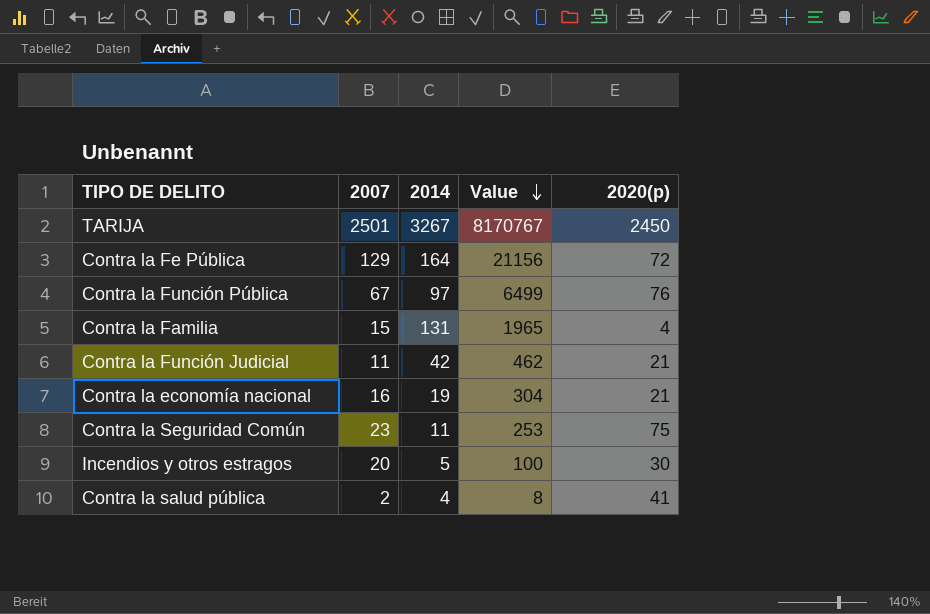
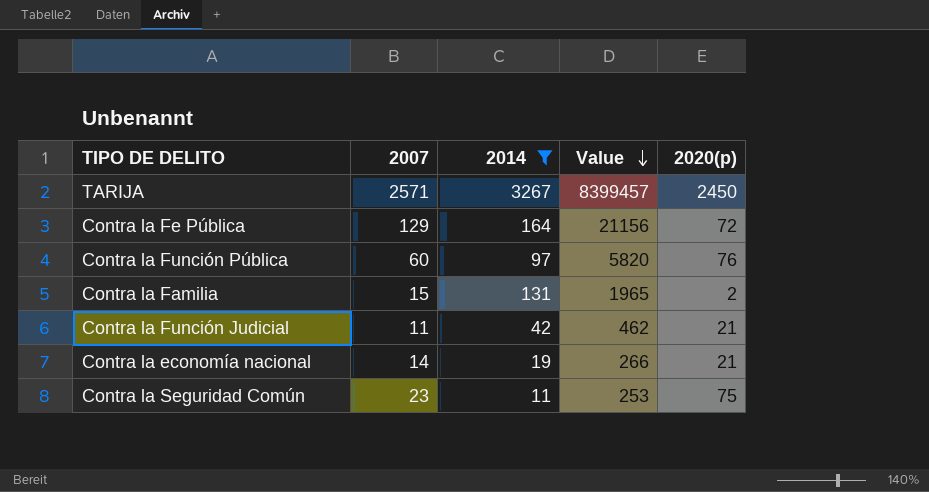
filter: none -> 2014 >= 11
TARIJA | 2007: 2501 -> 2571
TARIJA | Value: 8170767 -> 8399457
Contra la Función Pública | 2007: 67 -> 60
Contra la Función Pública | Value: 6499 -> 5820
Contra la Familia | 2020(p): 4 -> 2
Contra la economía nacional | 2007: 16 -> 14
Contra la economía nacional | Value: 304 -> 266

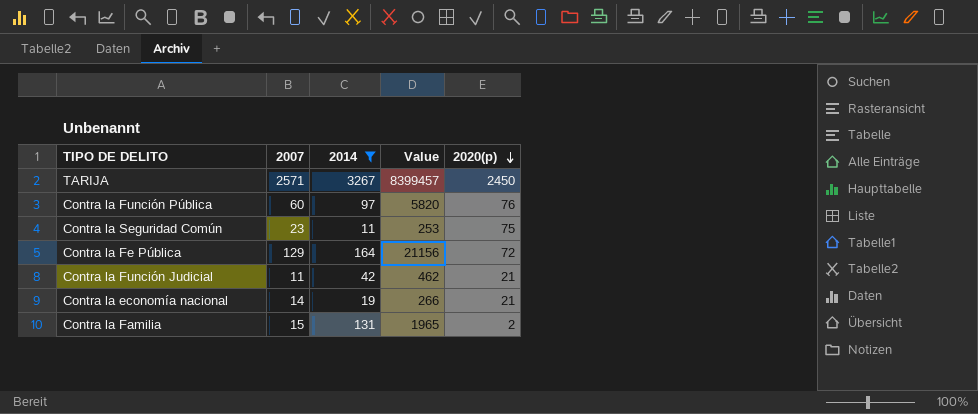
row order: Value descending -> 2020(p) descending

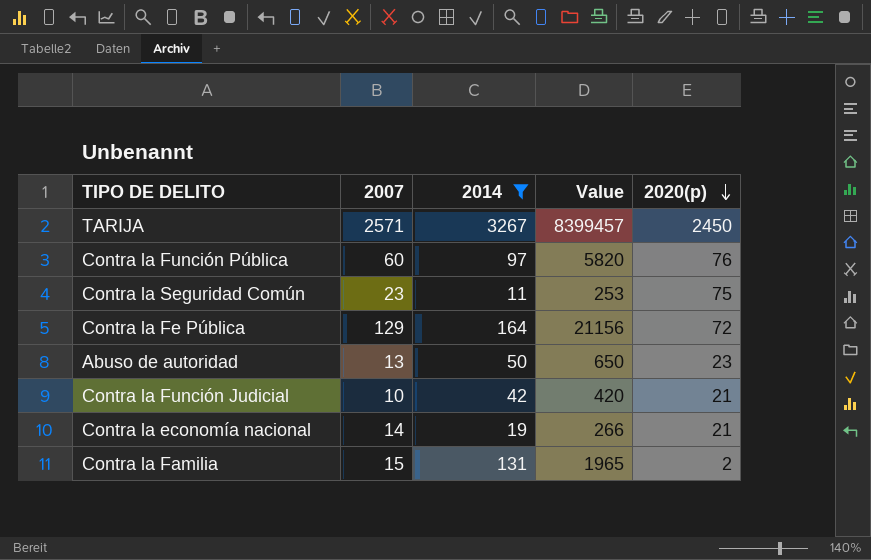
row Abuso de autoridad: none -> 13 | 50 | 650 | 23
Contra la Función Judicial | 2007: 11 -> 10
Contra la Función Judicial | Value: 462 -> 420

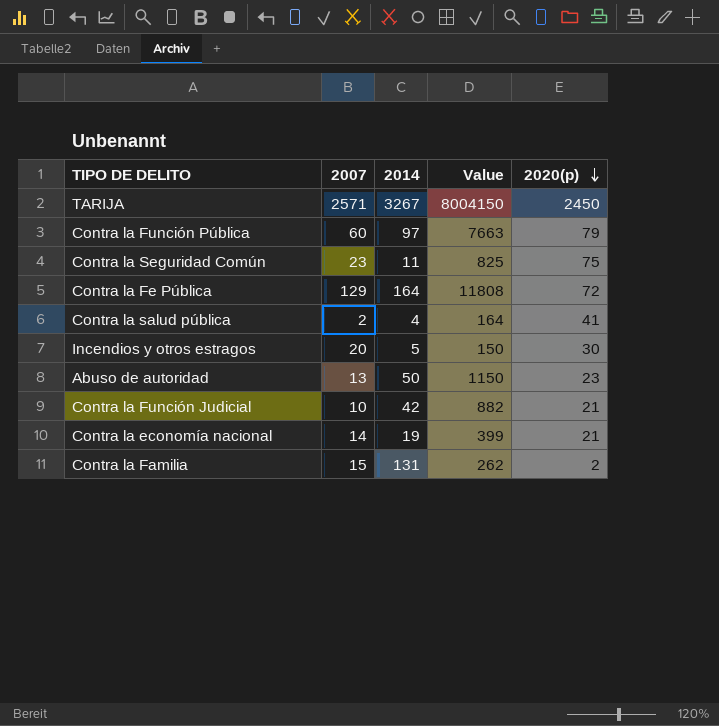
filter: 2014 >= 11 -> none
column Value | formula: [2007] * [2014] -> [2014] * [2020(p)]
Contra la Función Pública | 2020(p): 76 -> 79

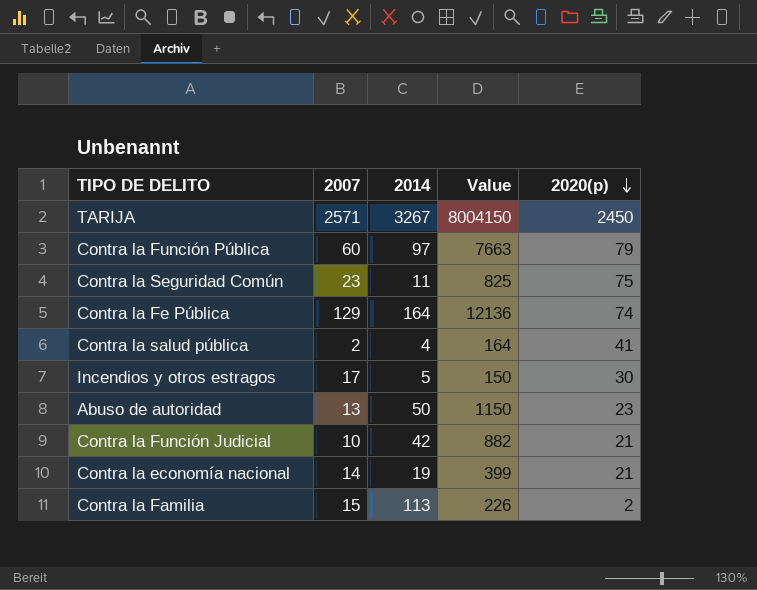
Contra la Fe Pública | Value: 11808 -> 12136
Contra la Fe Pública | 2020(p): 72 -> 74
Incendios y otros estragos | 2007: 20 -> 17
Contra la Familia | 2014: 131 -> 113
Contra la Familia | Value: 262 -> 226

